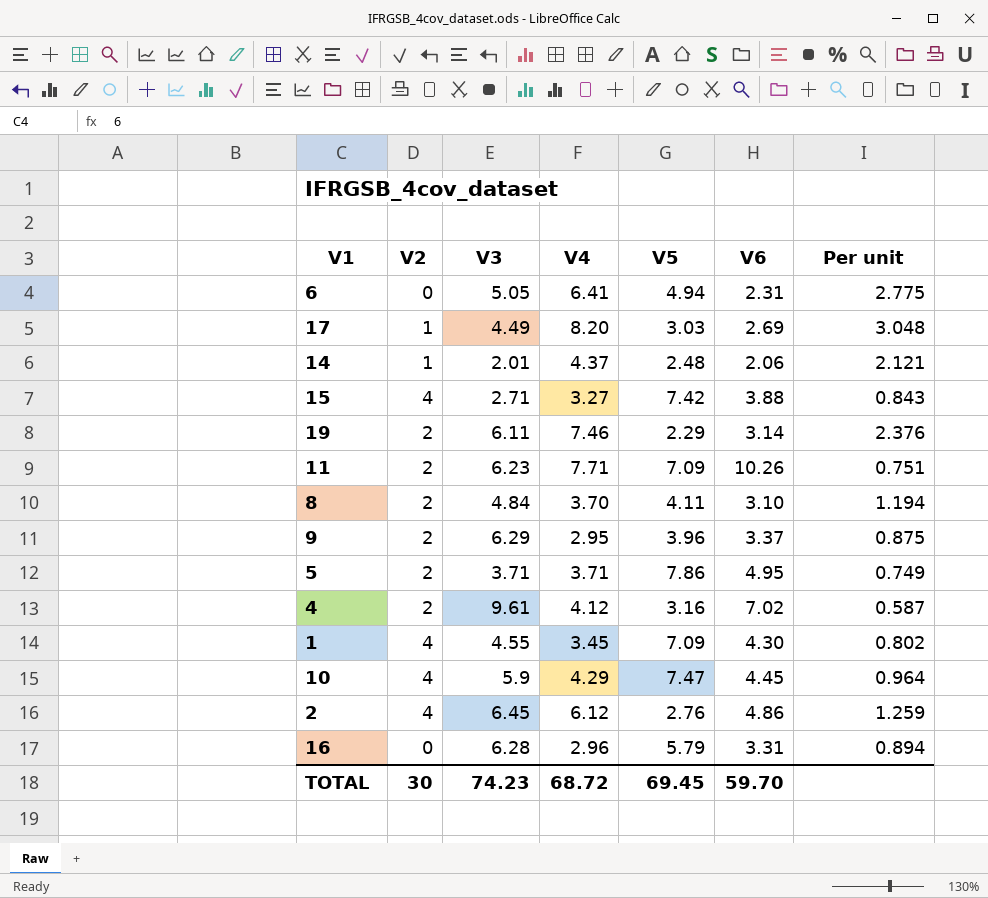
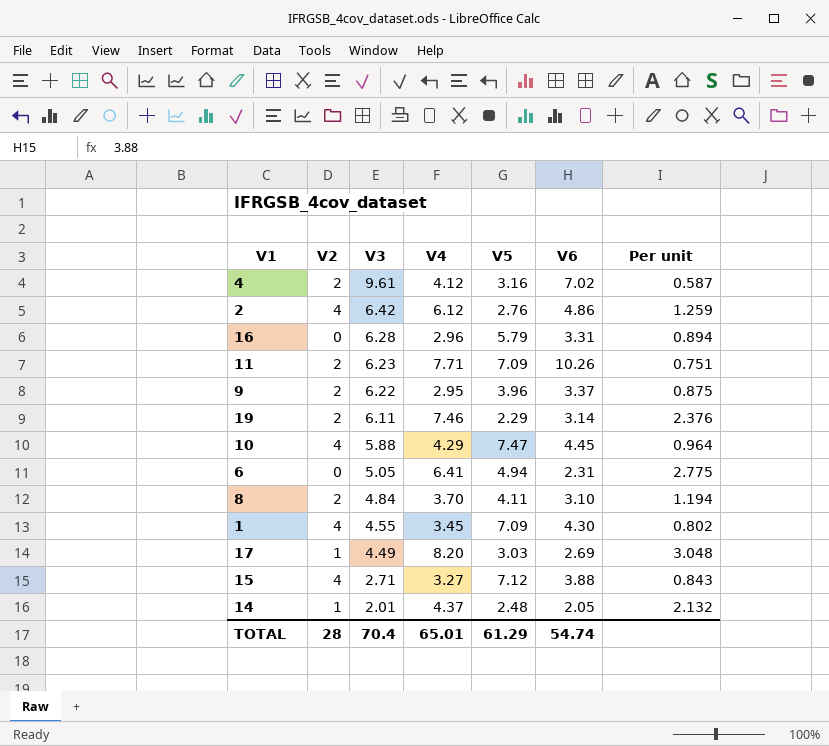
row order: none -> V3 descending
row 5: 2 | 3.71 | 3.71 | 7.86 | 4.95 | 0.749 -> none
2 | V3: 6.45 -> 6.42
9 | V3: 6.29 -> 6.22
10 | V3: 5.9 -> 5.88
15 | V5: 7.42 -> 7.12
14 | V6: 2.06 -> 2.05
14 | Per unit: 2.121 -> 2.132
TOTAL | V2: 30 -> 28
TOTAL | V3: 74.23 -> 70.4
TOTAL | V4: 68.72 -> 65.01
TOTAL | V5: 69.45 -> 61.29
TOTAL | V6: 59.70 -> 54.74

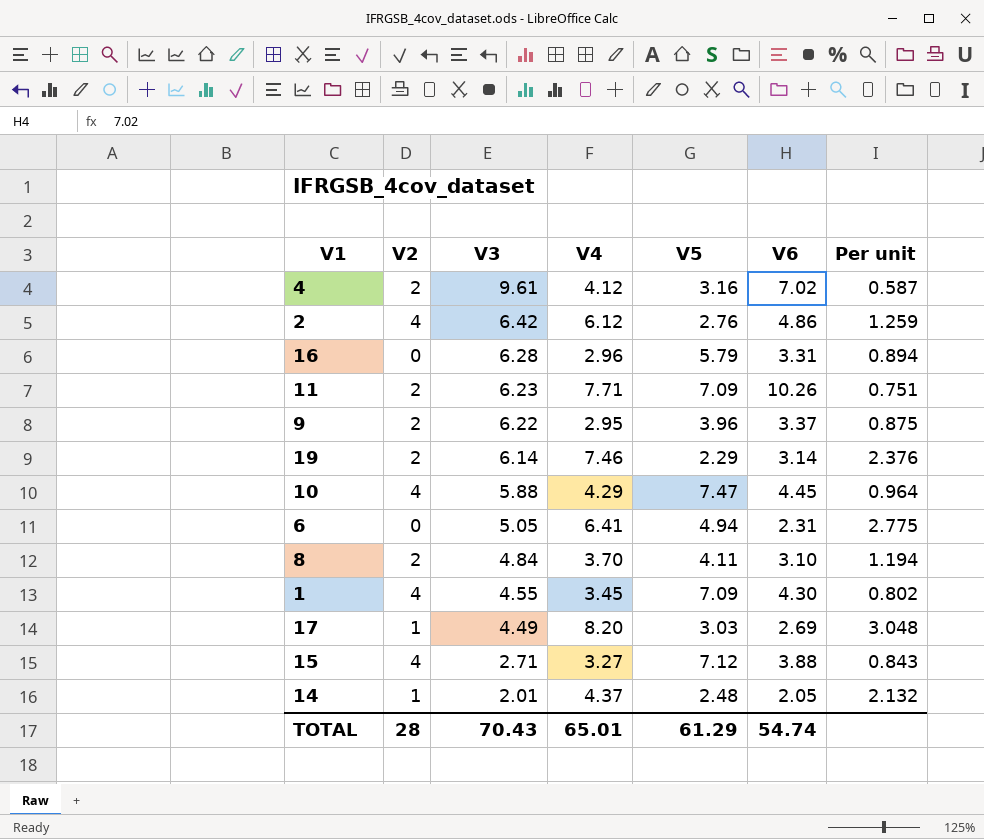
19 | V3: 6.11 -> 6.14
TOTAL | V3: 70.4 -> 70.43

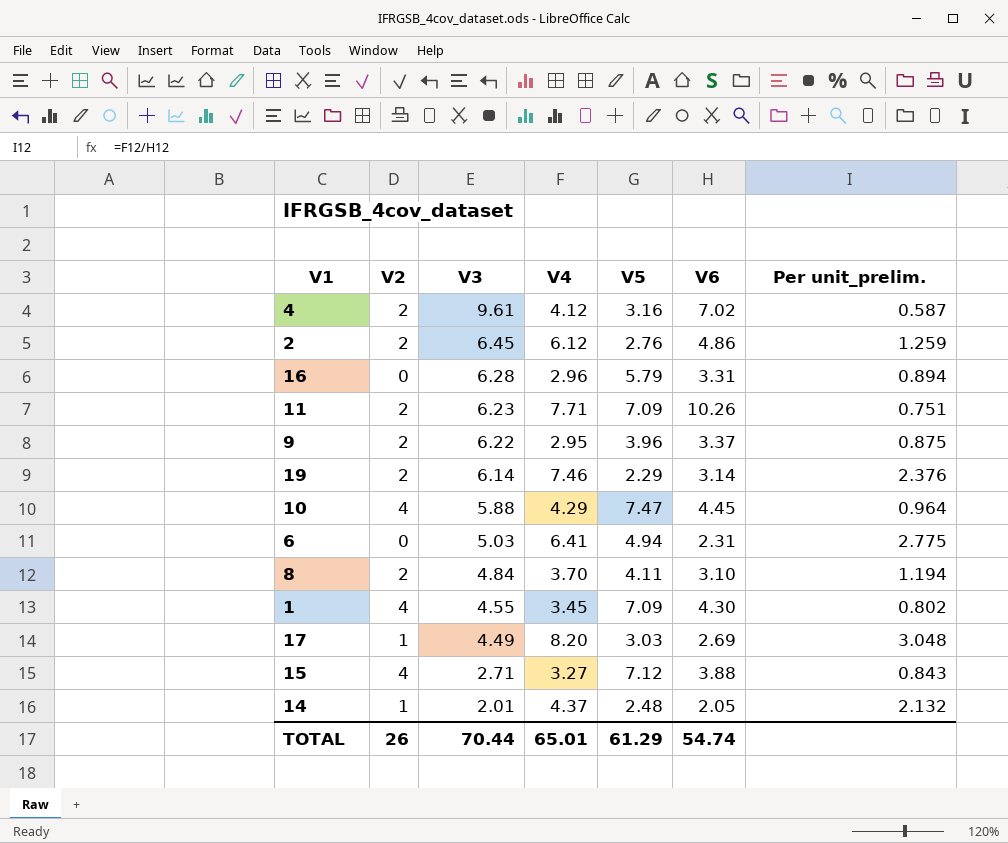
column name: Per unit -> Per unit_prelim.
2 | V2: 4 -> 2
2 | V3: 6.42 -> 6.45
6 | V3: 5.05 -> 5.03
TOTAL | V2: 28 -> 26
TOTAL | V3: 70.43 -> 70.44

